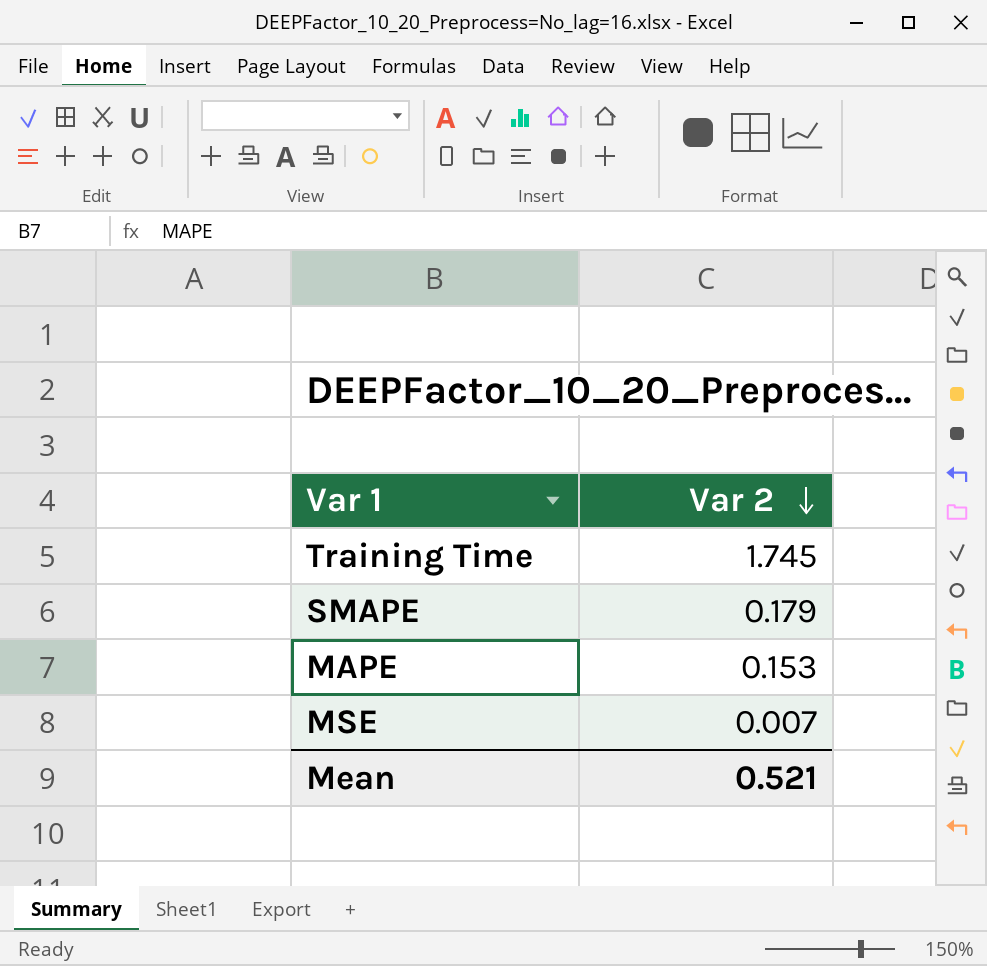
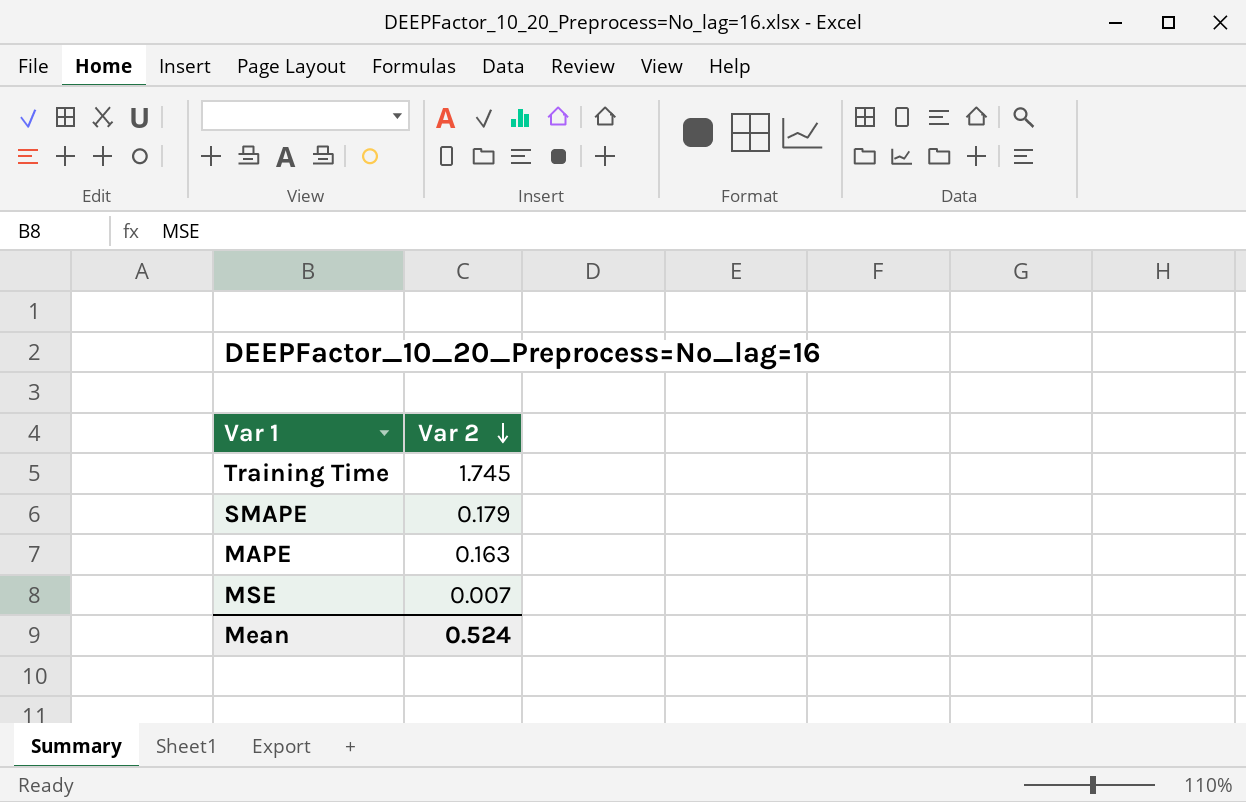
MAPE | Var 2: 0.153 -> 0.163
Mean | Var 2: 0.521 -> 0.524

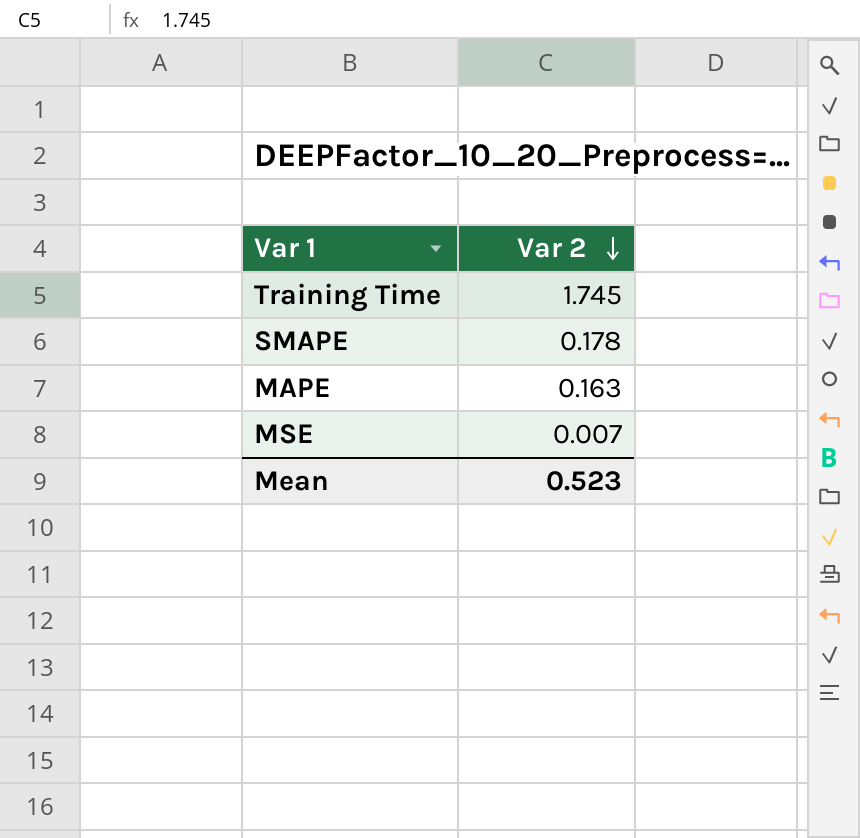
SMAPE | Var 2: 0.179 -> 0.178
Mean | Var 2: 0.524 -> 0.523

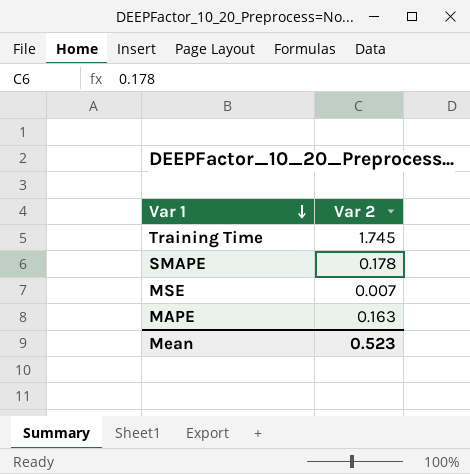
row order: Var 2 descending -> Var 1 descending

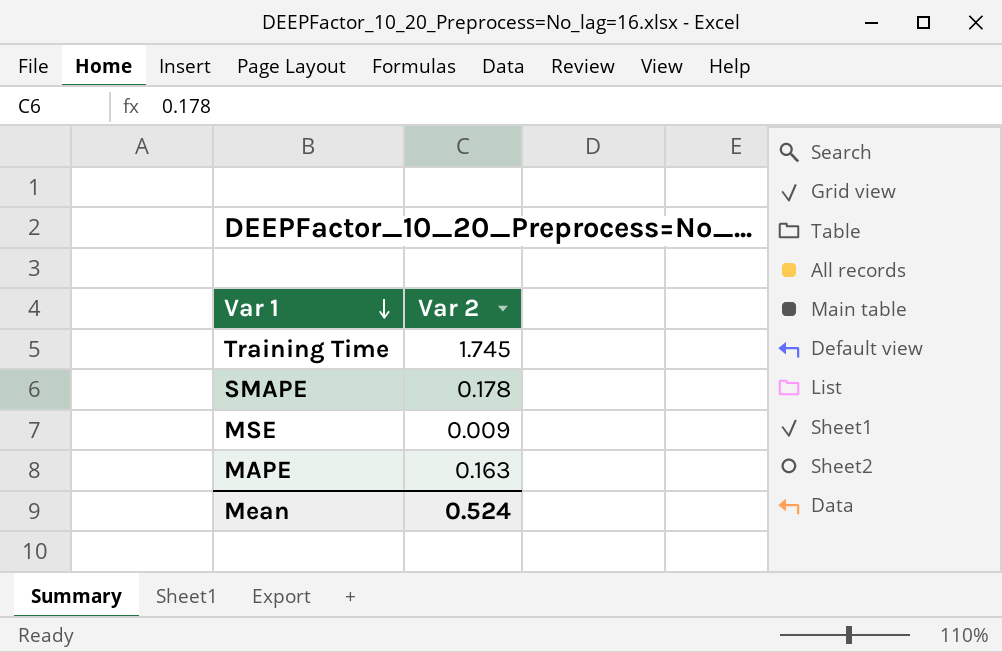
MSE | Var 2: 0.007 -> 0.009
Mean | Var 2: 0.523 -> 0.524

